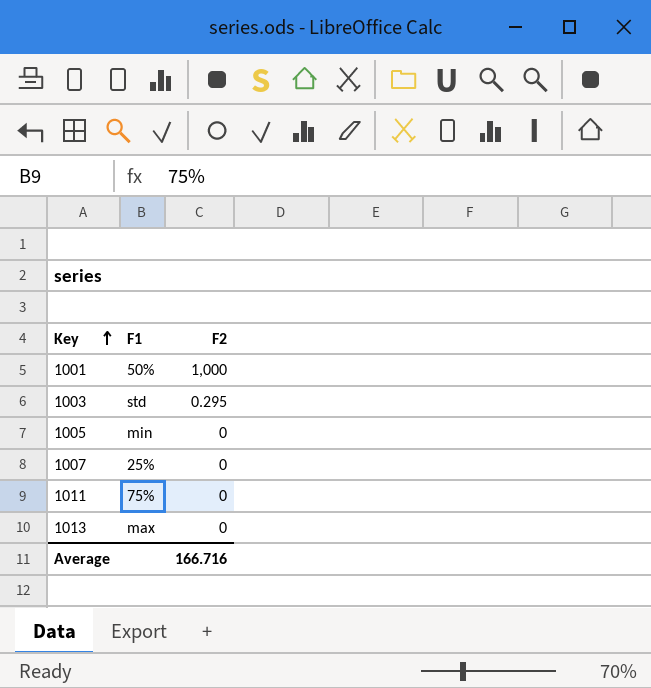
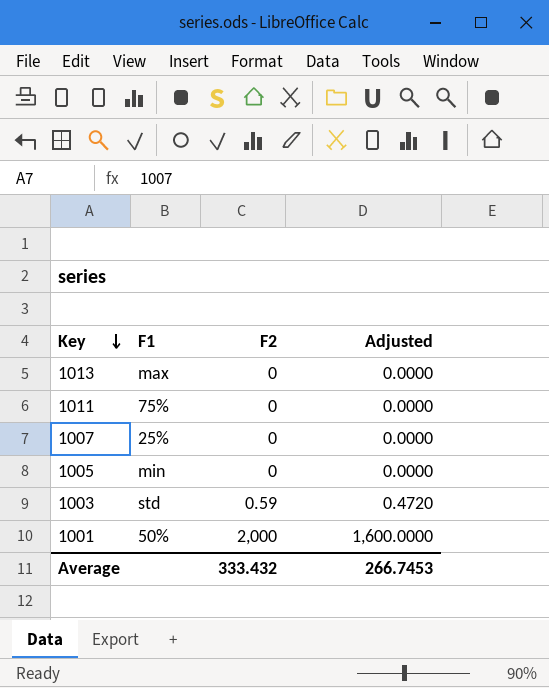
row order: Key ascending -> Key descending
column Adjusted | formula: none -> [F2] * 0.8
1003 | F2: 0.295 -> 0.59
1001 | F2: 1,000 -> 2,000
Average | F2: 166.716 -> 333.432

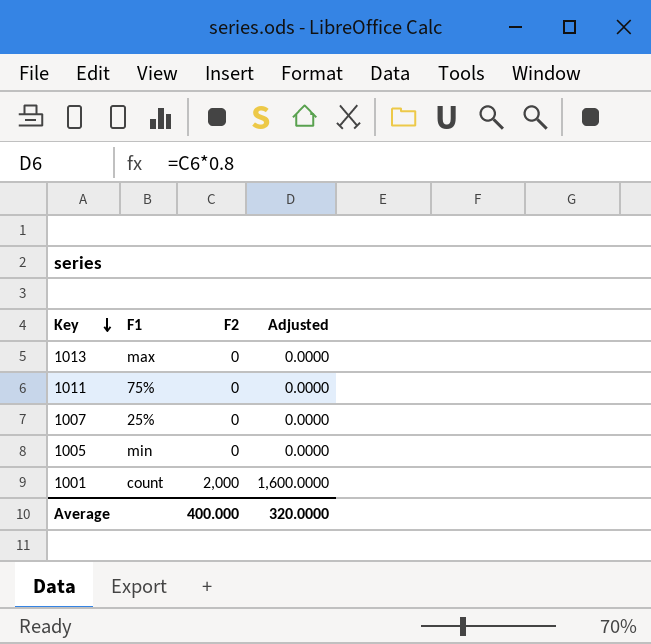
row 1003: std | 0.59 | 0.4720 -> none
1001 | F1: 50% -> count
Average | F2: 333.432 -> 400.000
Average | Adjusted: 266.7453 -> 320.0000

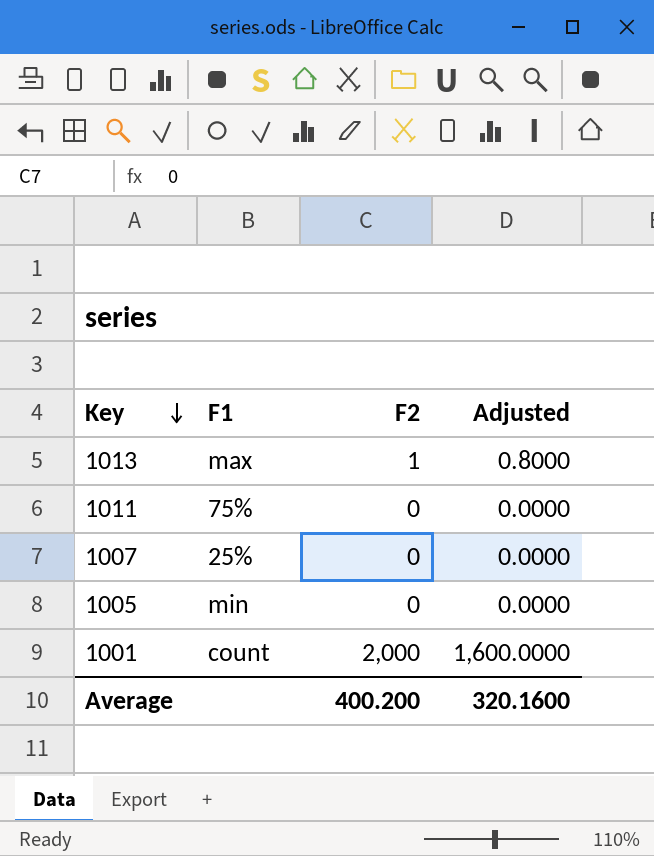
1013 | F2: 0 -> 1
1013 | Adjusted: 0.0000 -> 0.8000
Average | F2: 400.000 -> 400.200
Average | Adjusted: 320.0000 -> 320.1600

